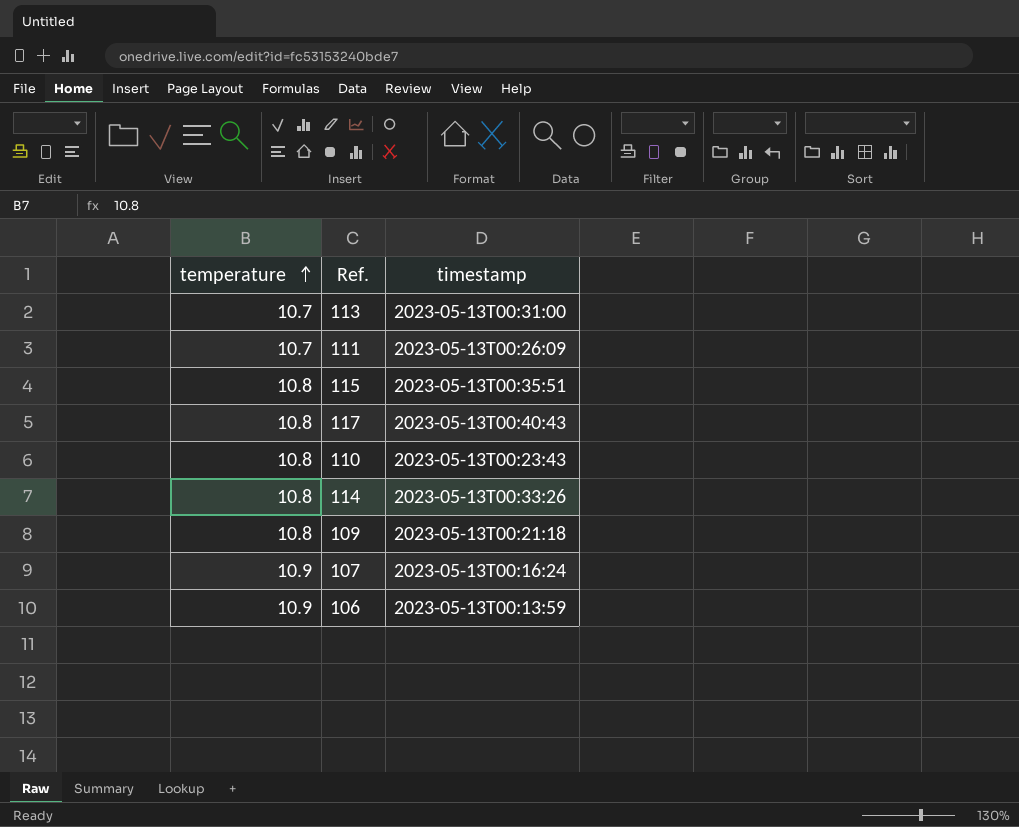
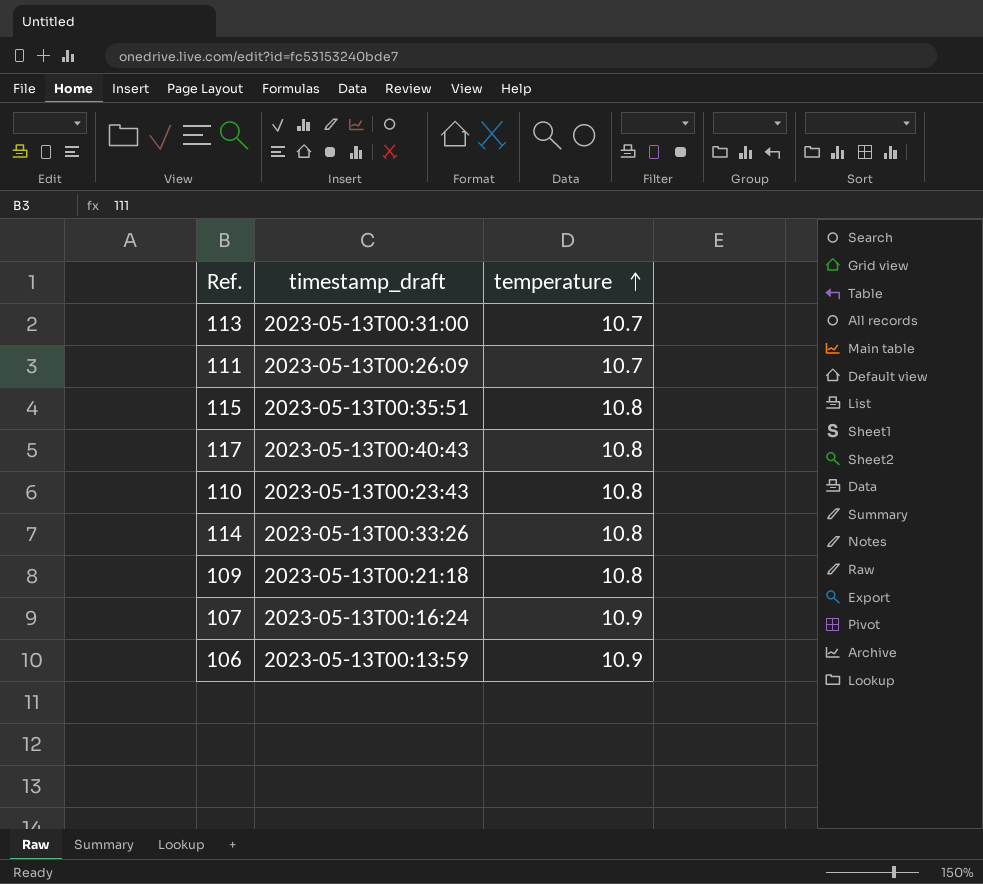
column name: timestamp -> timestamp_draft
column temperature | position: 1 -> 3

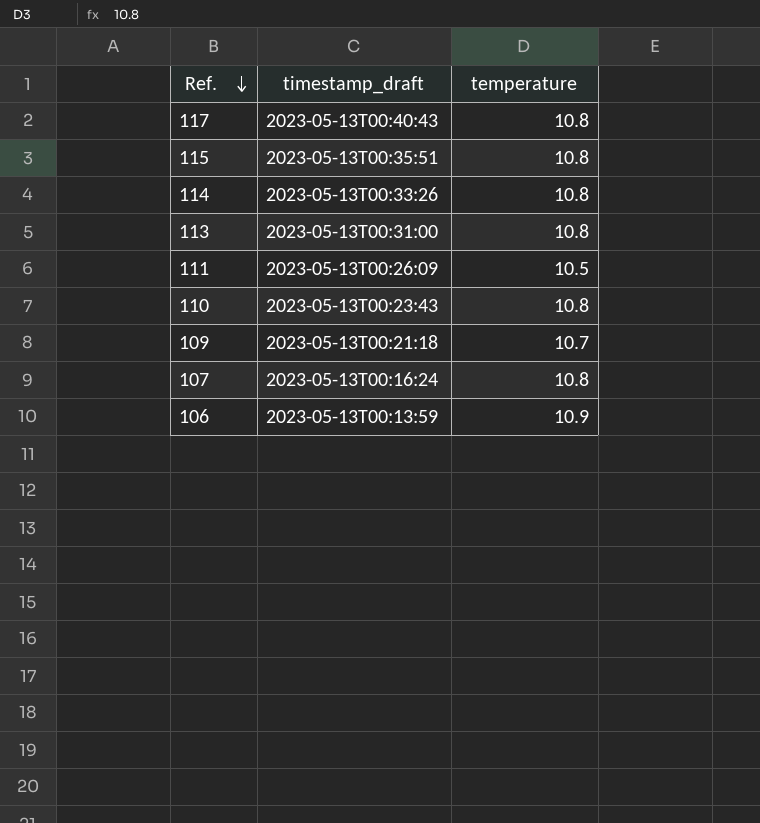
row order: temperature ascending -> Ref. descending
113 | temperature: 10.7 -> 10.8
111 | temperature: 10.7 -> 10.5
109 | temperature: 10.8 -> 10.7
107 | temperature: 10.9 -> 10.8

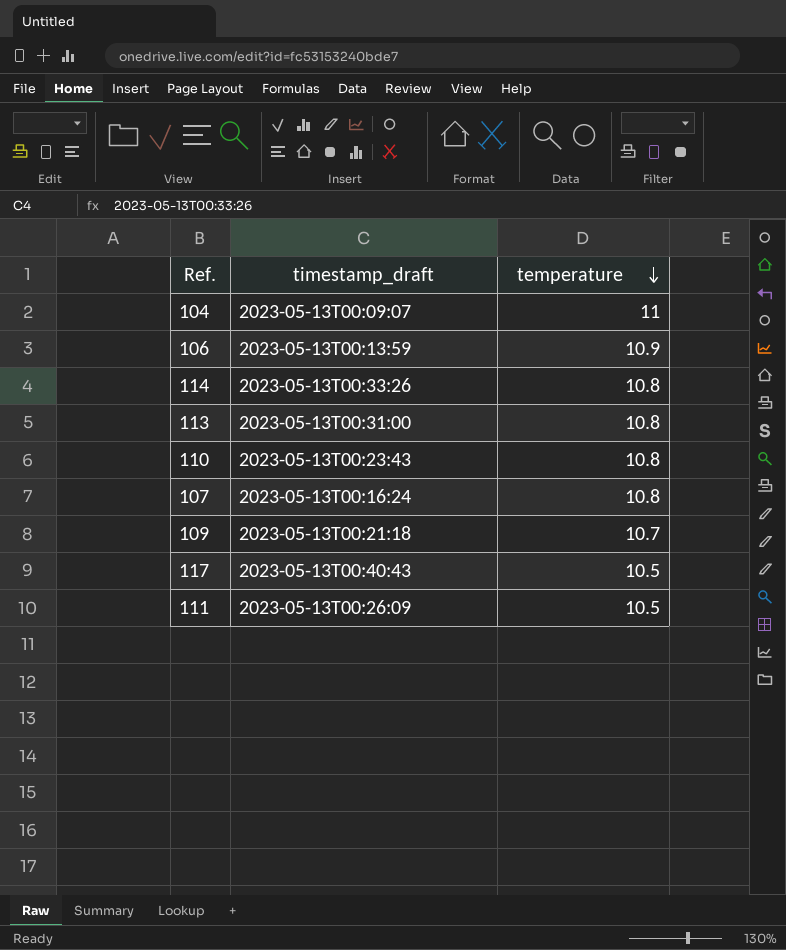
row order: Ref. descending -> temperature descending
row 115: 2023-05-13T00:35:51 | 10.8 -> none
row 104: none -> 2023-05-13T00:09:07 | 11
117 | temperature: 10.8 -> 10.5

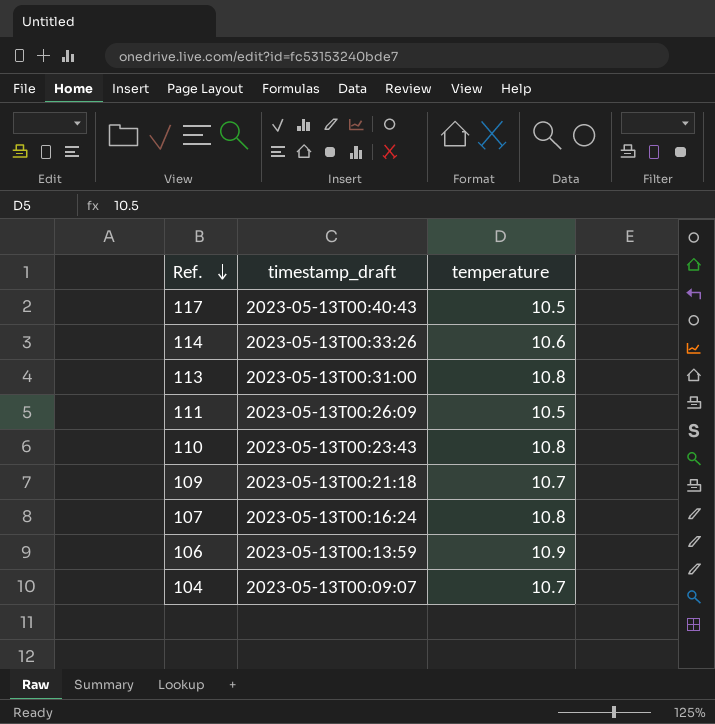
row order: temperature descending -> Ref. descending
114 | temperature: 10.8 -> 10.6
104 | temperature: 11 -> 10.7

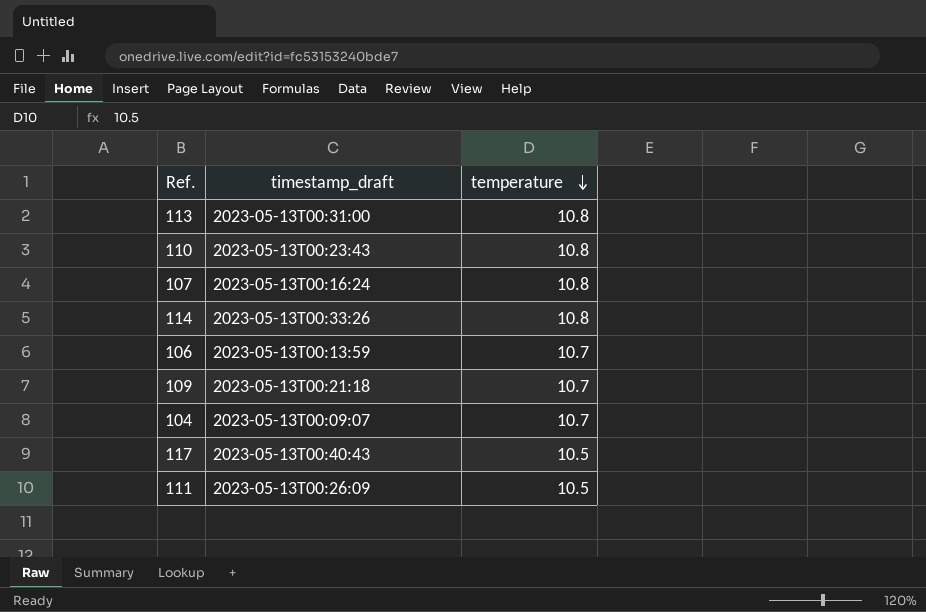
row order: Ref. descending -> temperature descending
114 | temperature: 10.6 -> 10.8
106 | temperature: 10.9 -> 10.7

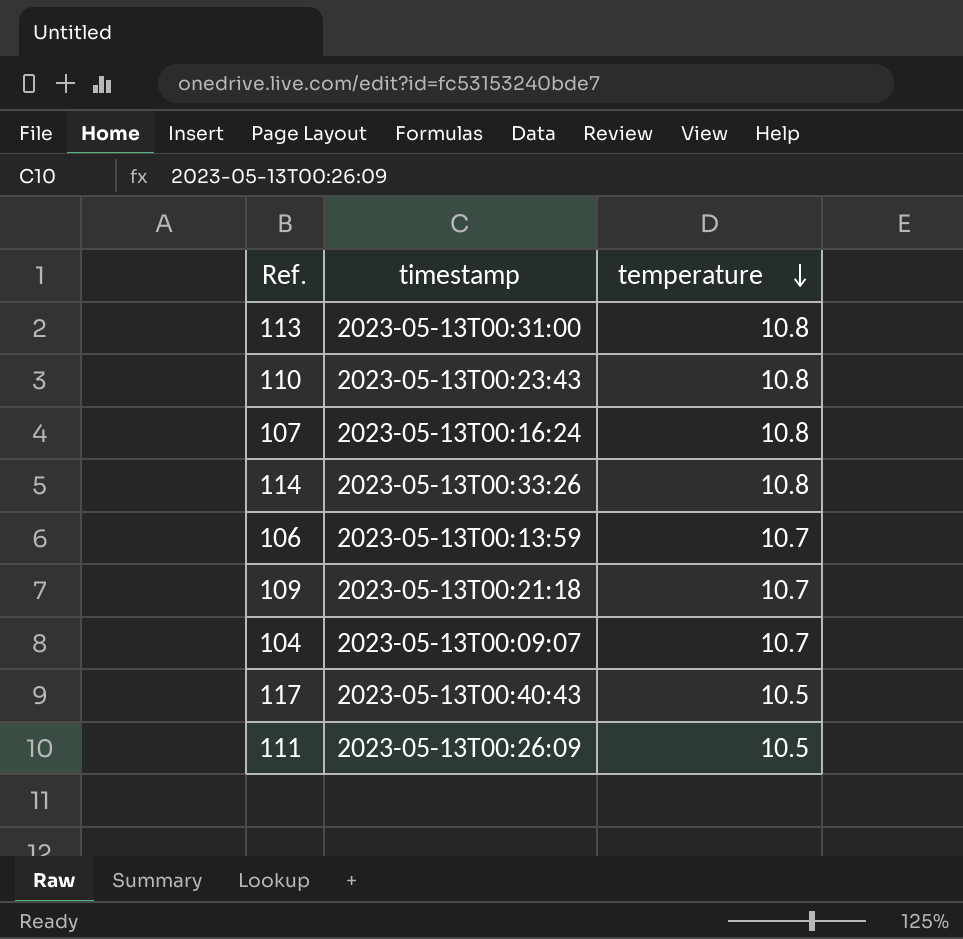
column name: timestamp_draft -> timestamp

